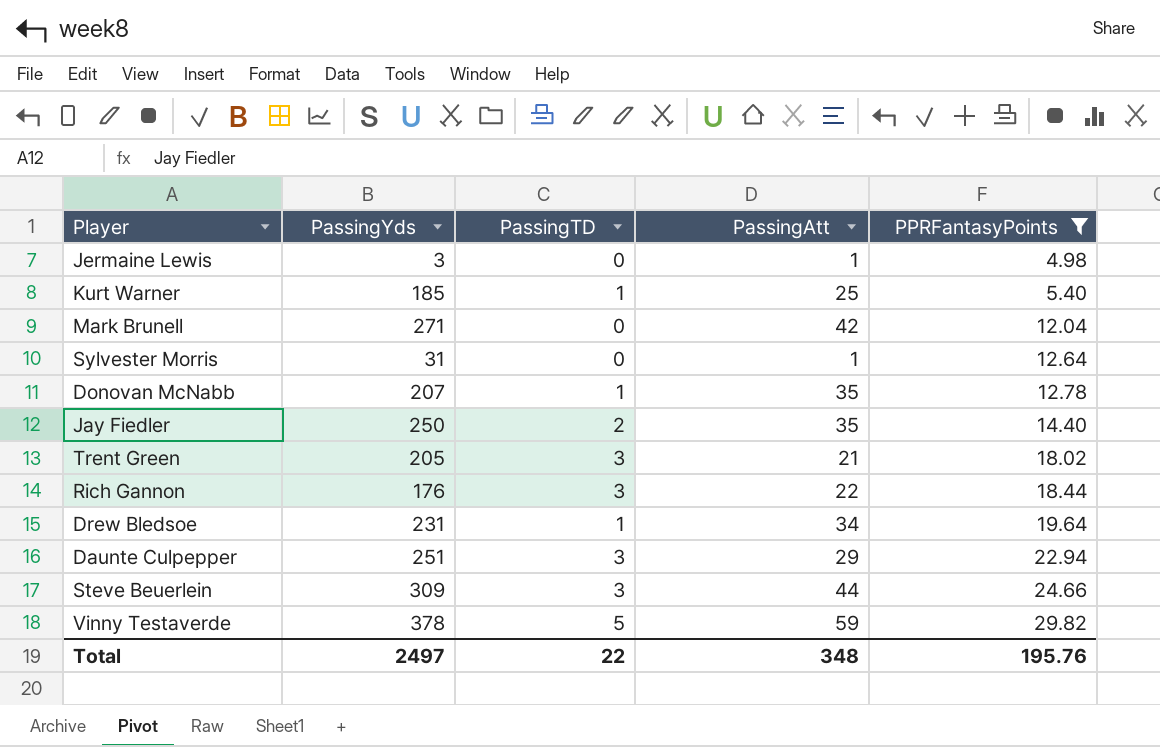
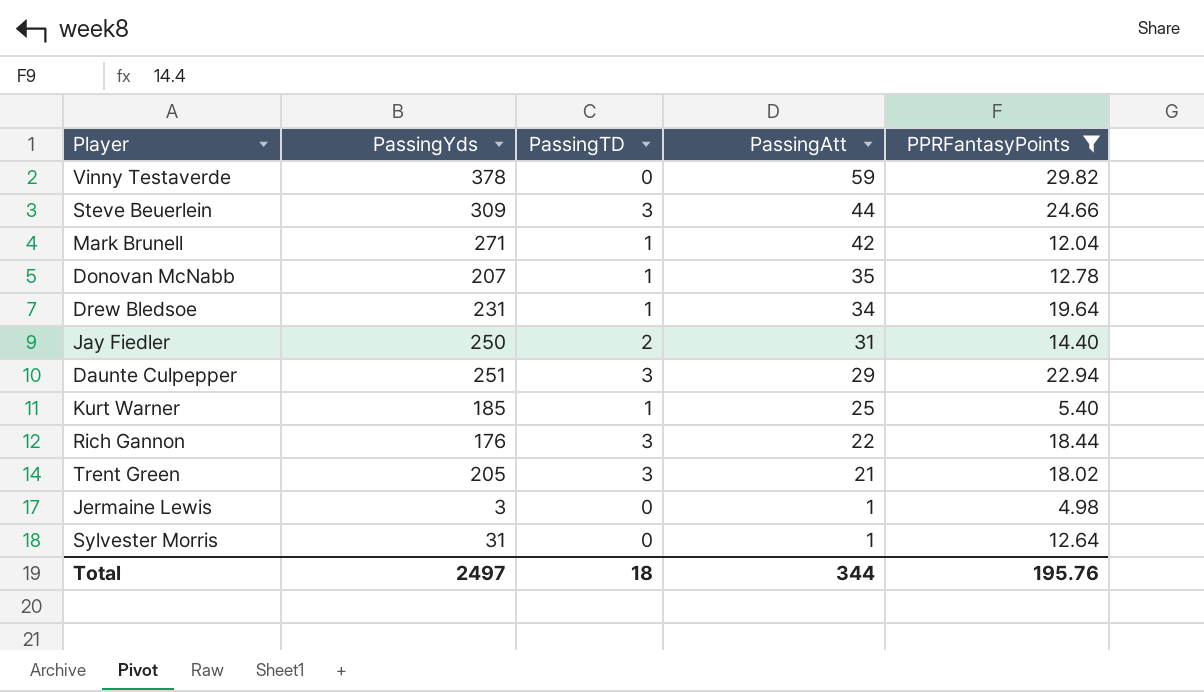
row order: PPRFantasyPoints ascending -> PassingAtt descending
Vinny Testaverde | PassingTD: 5 -> 0
Mark Brunell | PassingTD: 0 -> 1
Jay Fiedler | PassingAtt: 35 -> 31
Total | PassingTD: 22 -> 18
Total | PassingAtt: 348 -> 344

